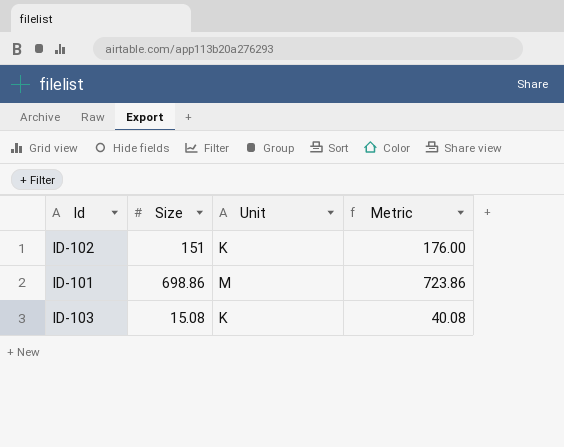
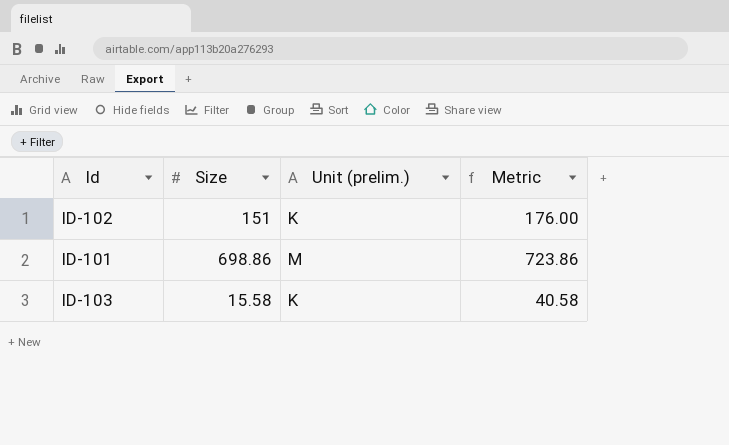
column name: Unit -> Unit (prelim.)
ID-103 | Size: 15.08 -> 15.58
ID-103 | Metric: 40.08 -> 40.58

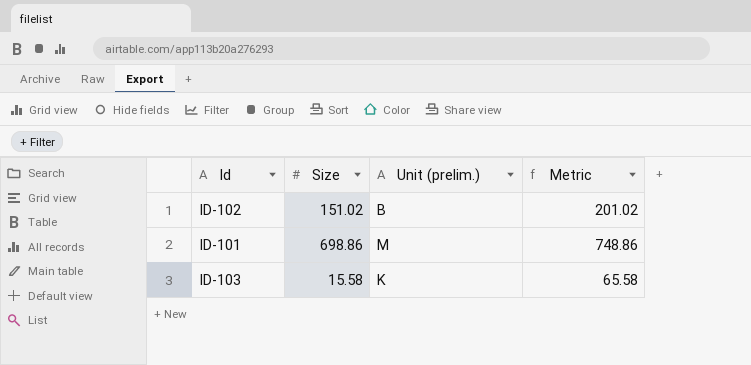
column Metric | formula: [Size] + 25 -> [Size] + 50
ID-102 | Size: 151 -> 151.02
ID-102 | Unit (prelim.): K -> B

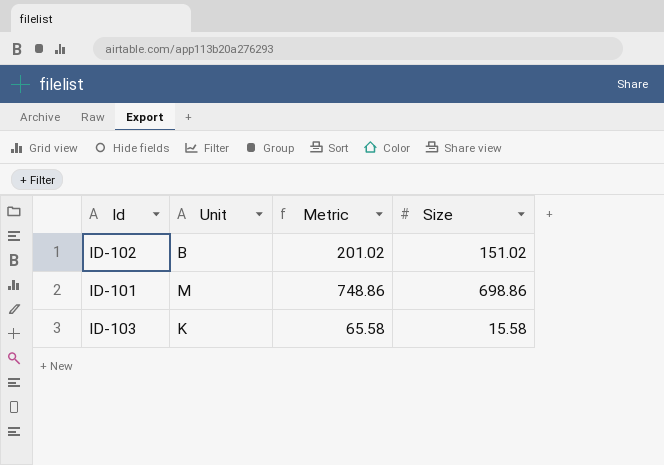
column name: Unit (prelim.) -> Unit
column Size | position: 2 -> 4

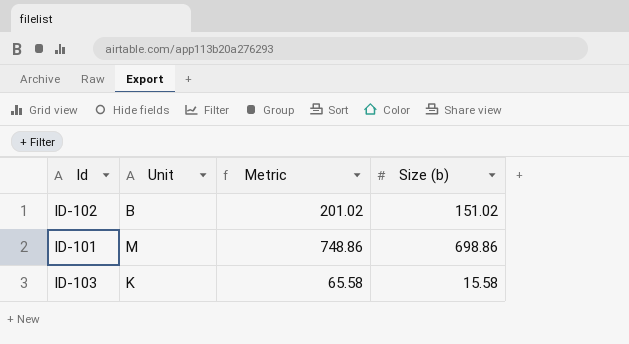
column name: Size -> Size (b)

